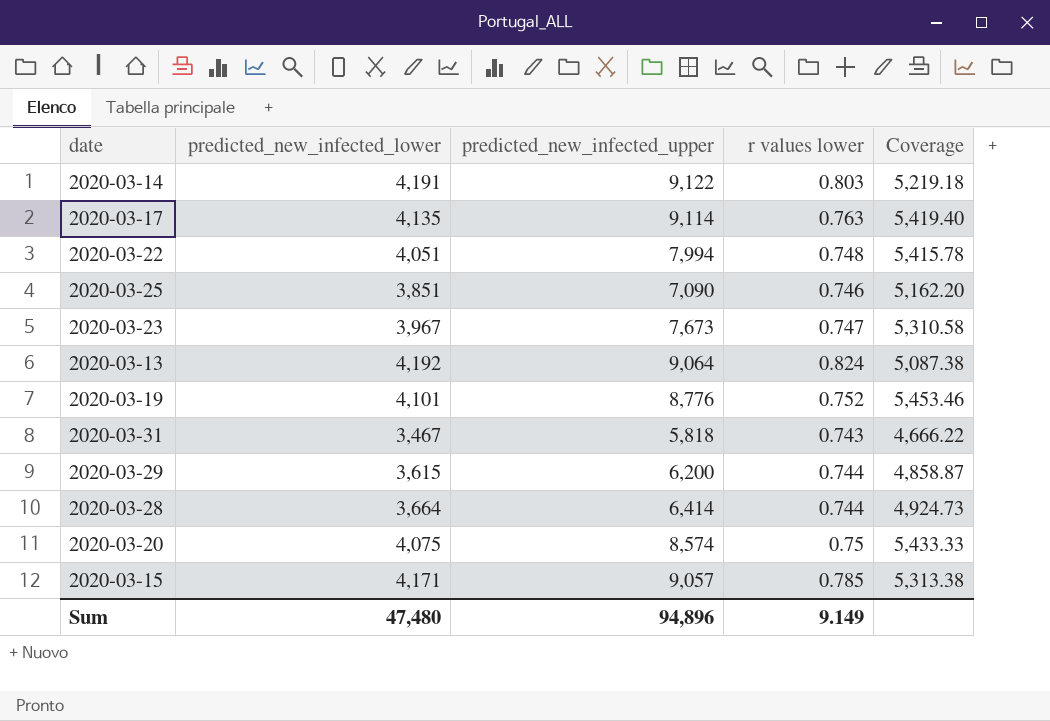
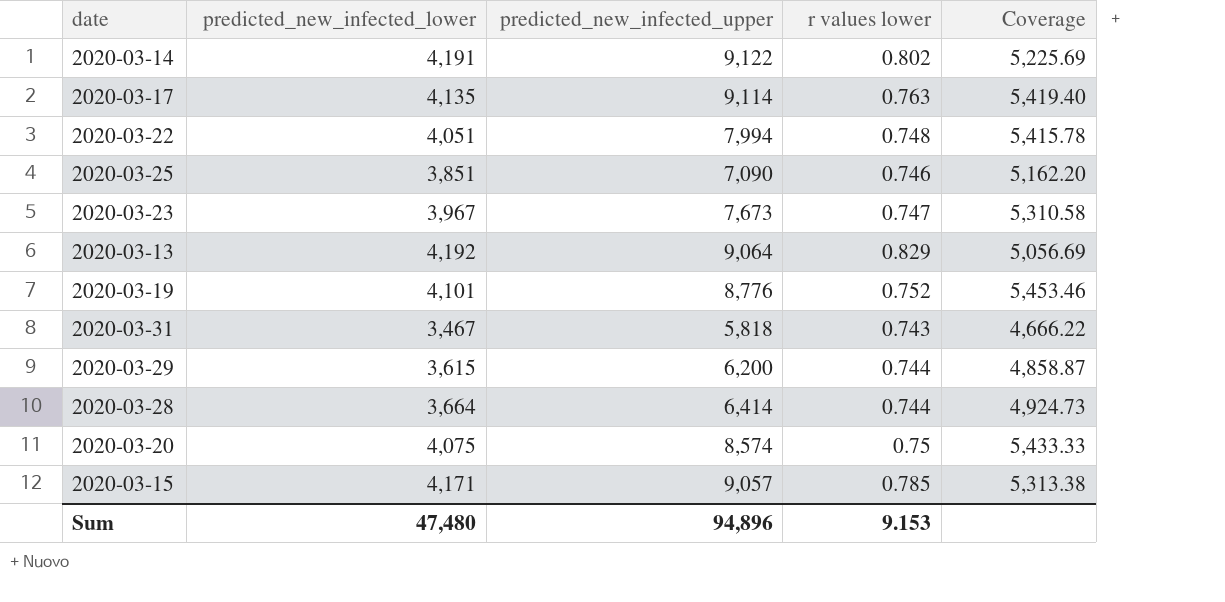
2020-03-14 | r values lower: 0.803 -> 0.802
2020-03-14 | Coverage: 5,219.18 -> 5,225.69
2020-03-13 | r values lower: 0.824 -> 0.829
2020-03-13 | Coverage: 5,087.38 -> 5,056.69
Sum | r values lower: 9.149 -> 9.153

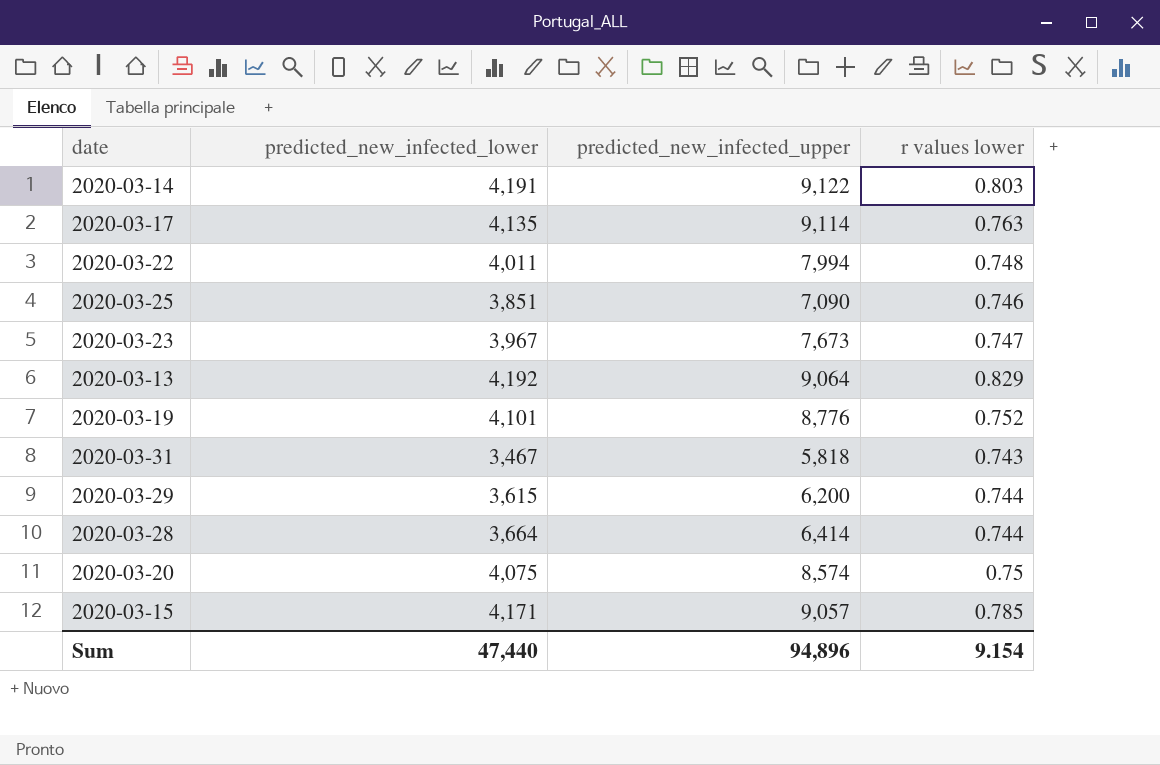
column Coverage | formula: [predicted_new_infected_lower] / [r values lower] -> none
2020-03-14 | r values lower: 0.802 -> 0.803
2020-03-22 | predicted_new_infected_lower: 4,051 -> 4,011
Sum | predicted_new_infected_lower: 47,480 -> 47,440
Sum | r values lower: 9.153 -> 9.154

